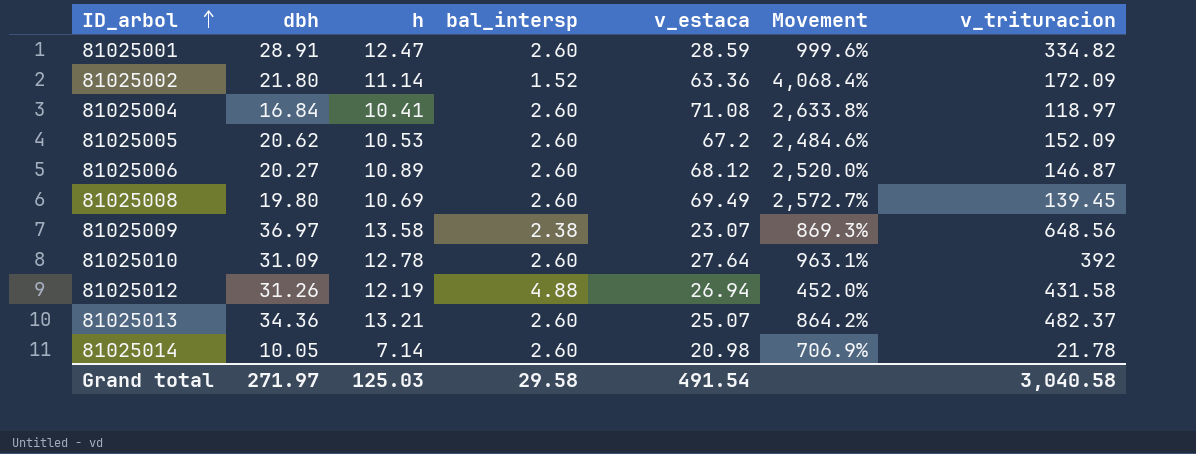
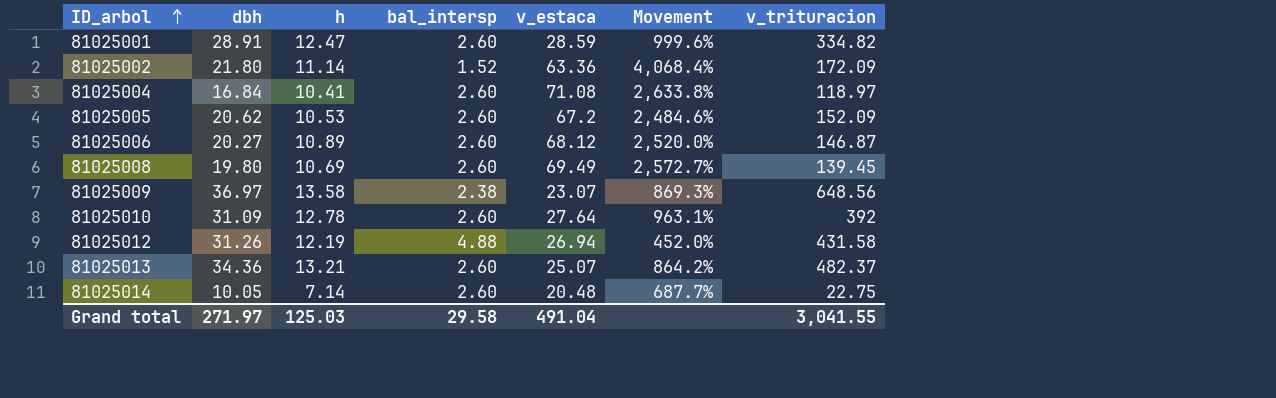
81025014 | v_estaca: 20.98 -> 20.48
81025014 | Movement: 706.9% -> 687.7%
81025014 | v_trituracion: 21.78 -> 22.75
Grand total | v_estaca: 491.54 -> 491.04
Grand total | v_trituracion: 3,040.58 -> 3,041.55

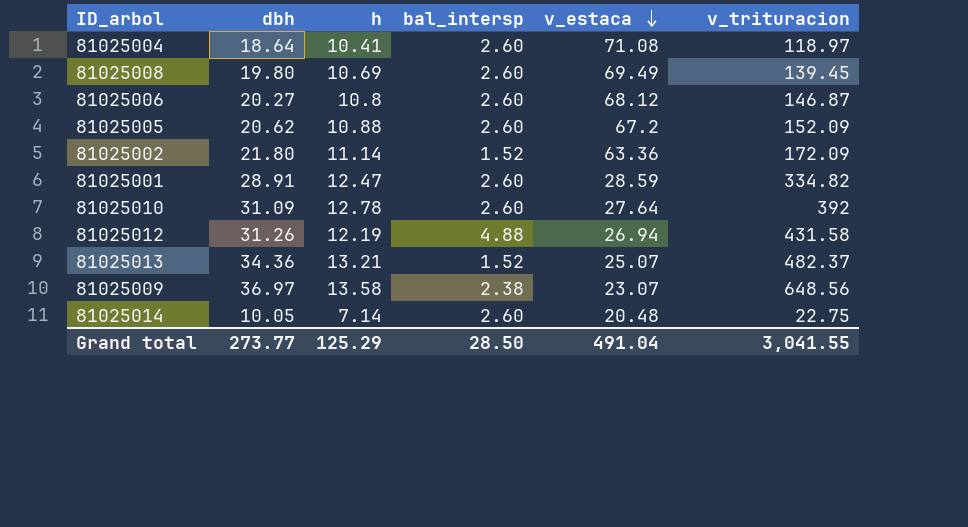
row order: ID_arbol ascending -> v_estaca descending
column Movement | formula: ([v_estaca] - [bal_intersp]) / [bal_intersp] -> none
81025004 | dbh: 16.84 -> 18.64
81025006 | h: 10.89 -> 10.8
81025005 | h: 10.53 -> 10.88
81025013 | bal_intersp: 2.60 -> 1.52
Grand total | dbh: 271.97 -> 273.77
Grand total | h: 125.03 -> 125.29
Grand total | bal_intersp: 29.58 -> 28.50

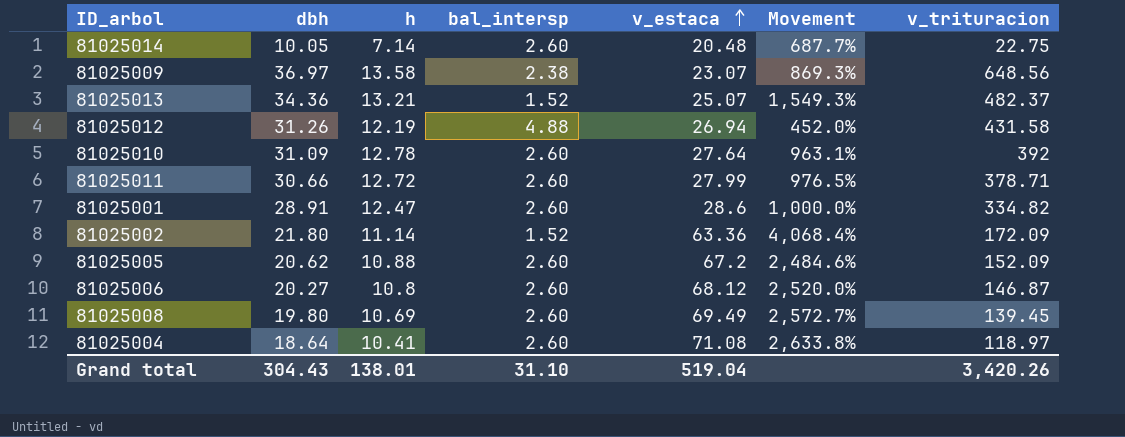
row order: v_estaca descending -> v_estaca ascending
column Movement | formula: none -> ([v_estaca] - [bal_intersp]) / [bal_intersp]
row 81025011: none -> 30.66 | 12.72 | 2.60 | 27.99 | 976.5% | 378.71
81025001 | v_estaca: 28.59 -> 28.6
Grand total | dbh: 273.77 -> 304.43
Grand total | h: 125.29 -> 138.01
Grand total | bal_intersp: 28.50 -> 31.10
Grand total | v_estaca: 491.04 -> 519.04
Grand total | v_trituracion: 3,041.55 -> 3,420.26

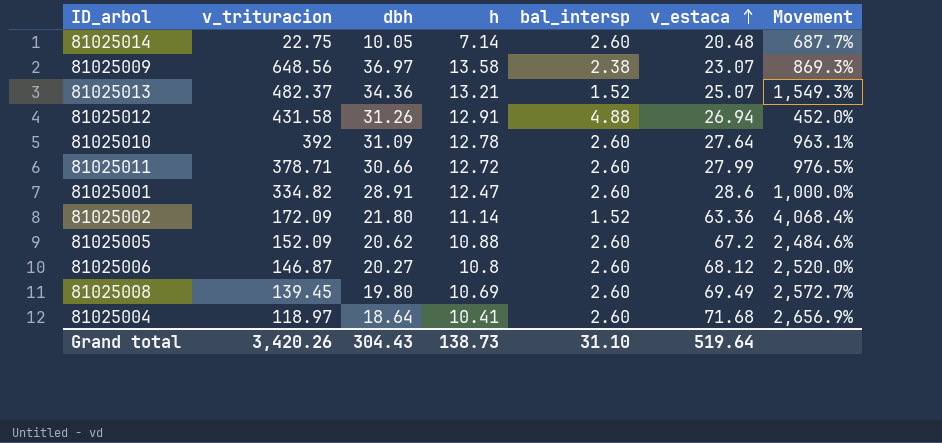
column v_trituracion | position: 7 -> 2
81025012 | h: 12.19 -> 12.91
81025004 | v_estaca: 71.08 -> 71.68
81025004 | Movement: 2,633.8% -> 2,656.9%
Grand total | h: 138.01 -> 138.73
Grand total | v_estaca: 519.04 -> 519.64

